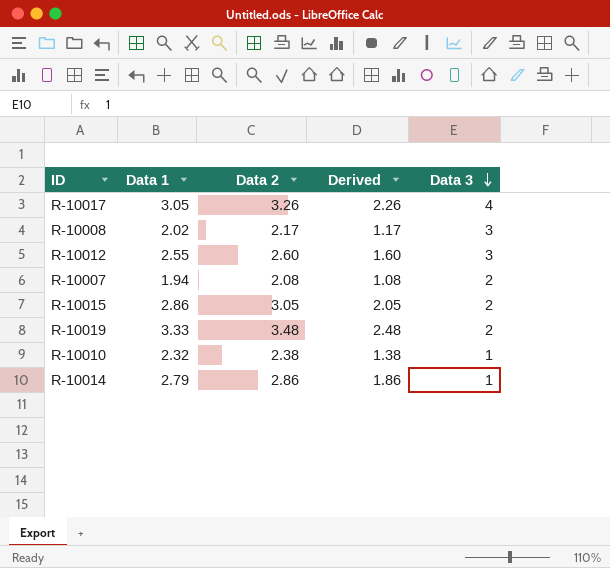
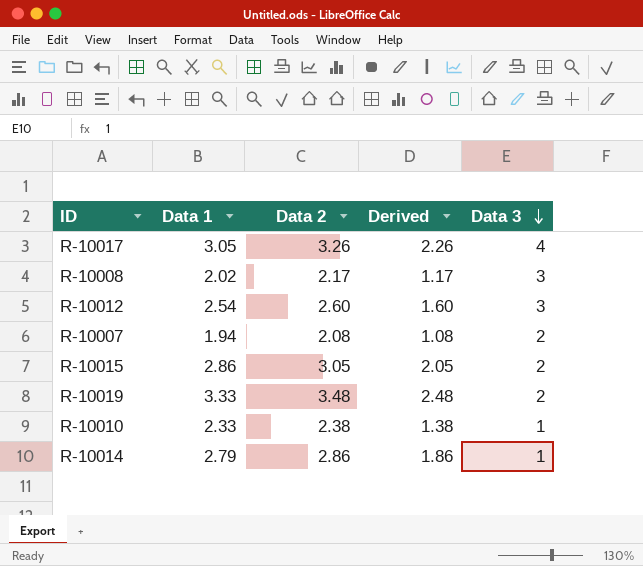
R-10012 | Data 1: 2.55 -> 2.54
R-10010 | Data 1: 2.32 -> 2.33

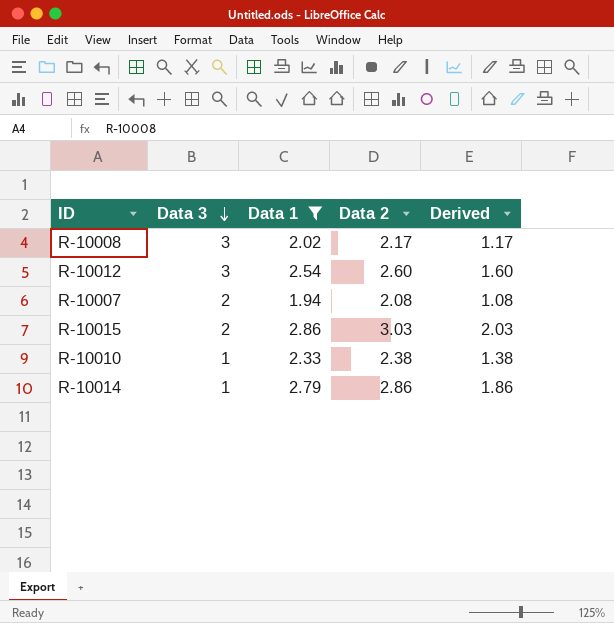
filter: none -> Data 1 <= 2.86
column Data 3 | position: 5 -> 2
R-10015 | Data 2: 3.05 -> 3.03
R-10015 | Derived: 2.05 -> 2.03

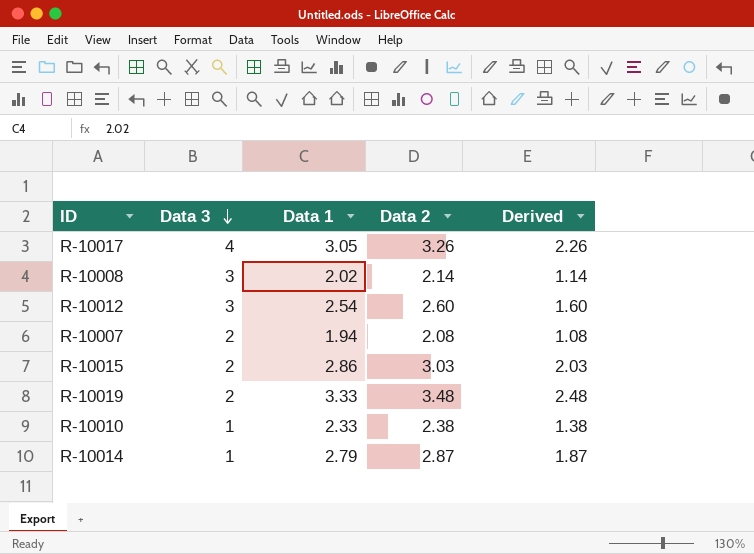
filter: Data 1 <= 2.86 -> none
R-10008 | Data 2: 2.17 -> 2.14
R-10008 | Derived: 1.17 -> 1.14
R-10014 | Data 2: 2.86 -> 2.87
R-10014 | Derived: 1.86 -> 1.87

